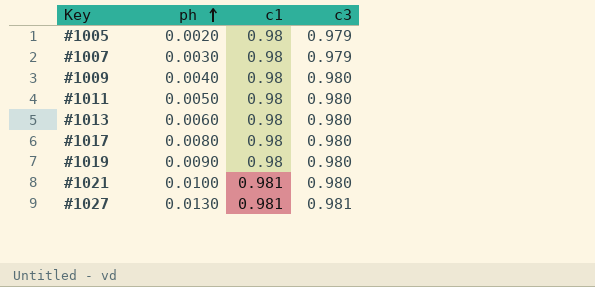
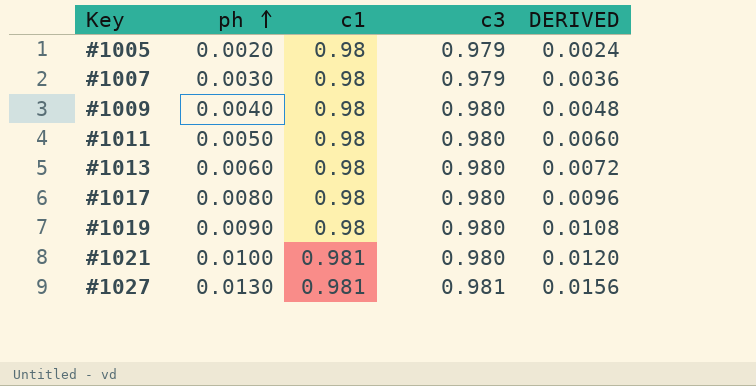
column DERIVED | formula: none -> [ph] * 1.2

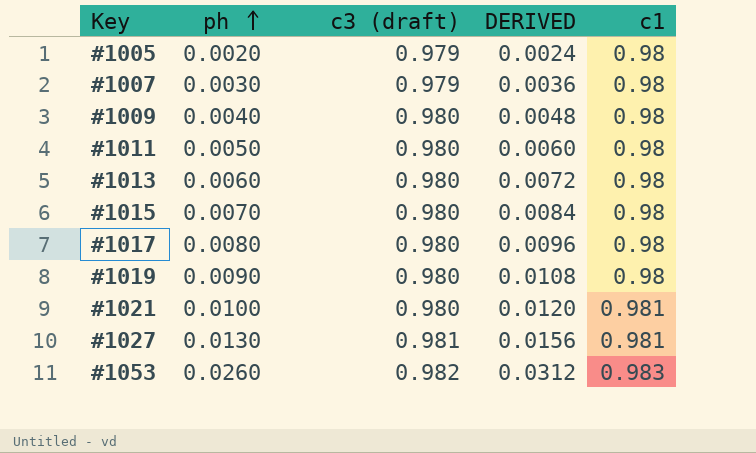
column name: c3 -> c3 (draft)
column c1 | position: 3 -> 5
row #1015: none -> 0.0070 | 0.980 | 0.0084 | 0.98
row #1053: none -> 0.0260 | 0.982 | 0.0312 | 0.983

